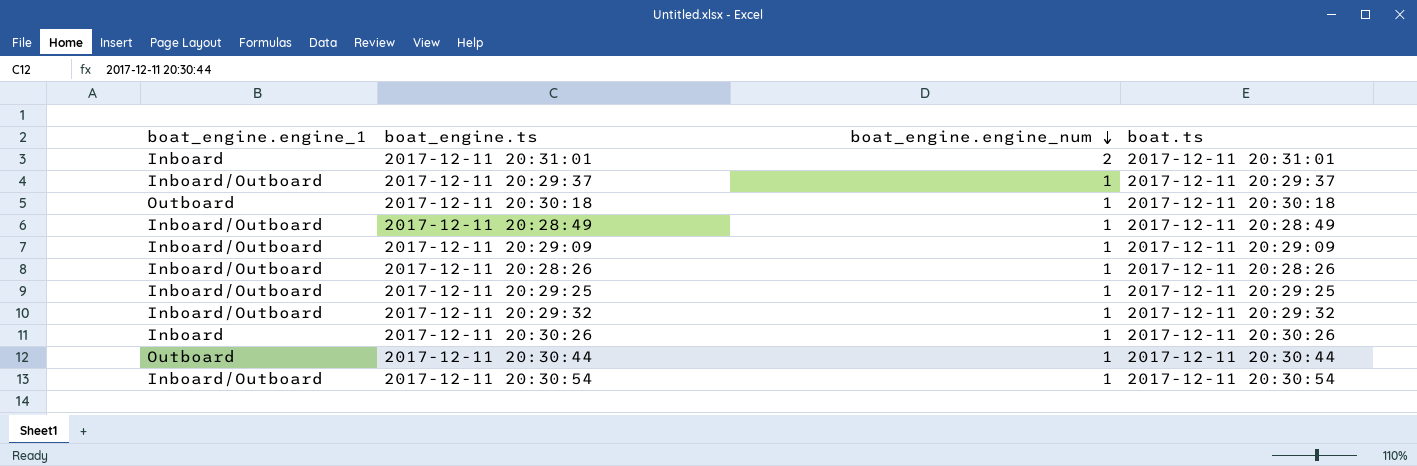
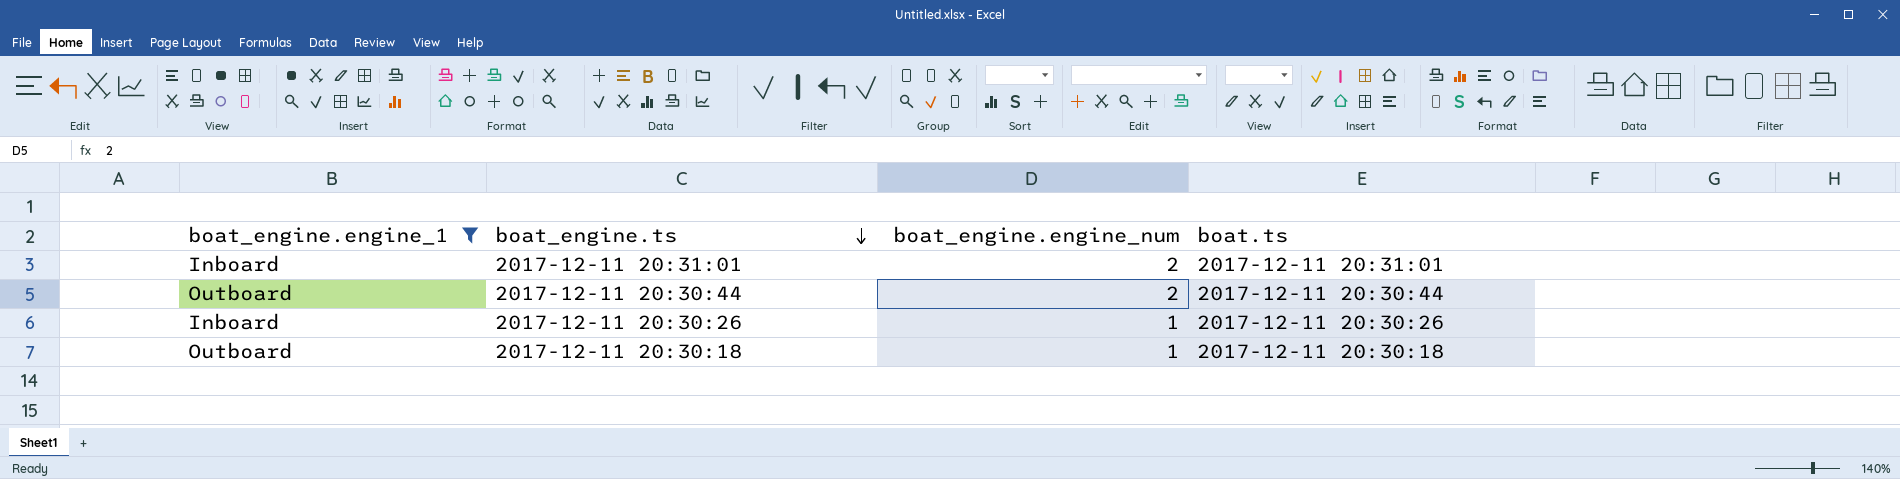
filter: none -> boat_engine.engine_1 != Inboard/Outboard
row order: boat_engine.engine_num descending -> boat_engine.ts descending
2017-12-11 20:30:44 | boat_engine.engine_num: 1 -> 2

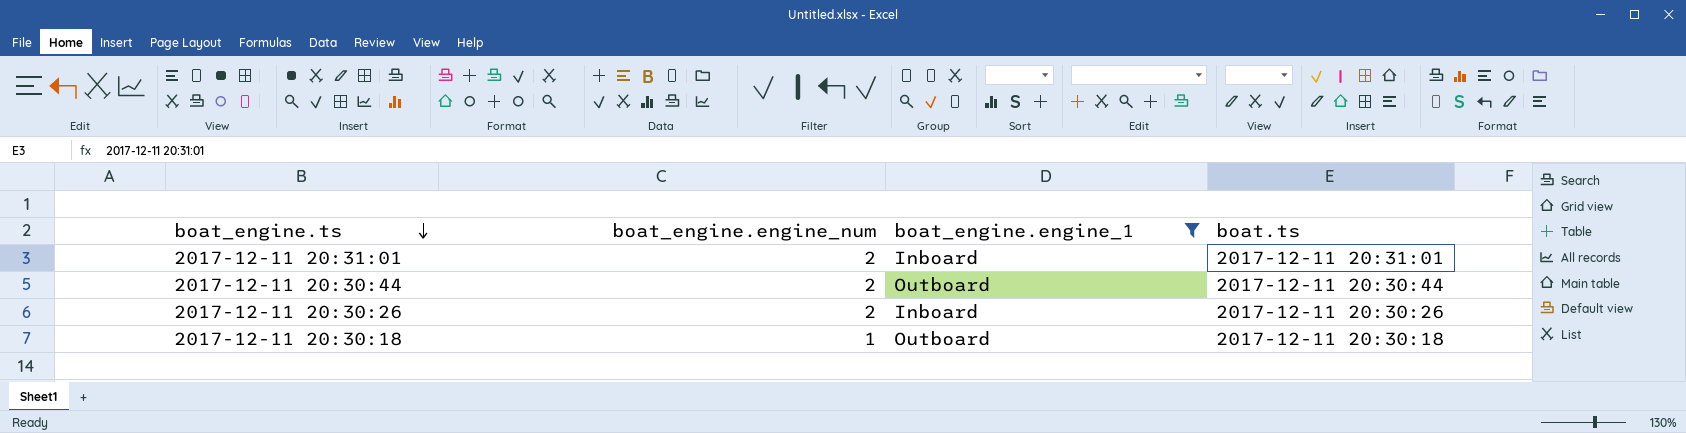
column boat_engine.engine_1 | position: 1 -> 3
2017-12-11 20:30:26 | boat_engine.engine_num: 1 -> 2

